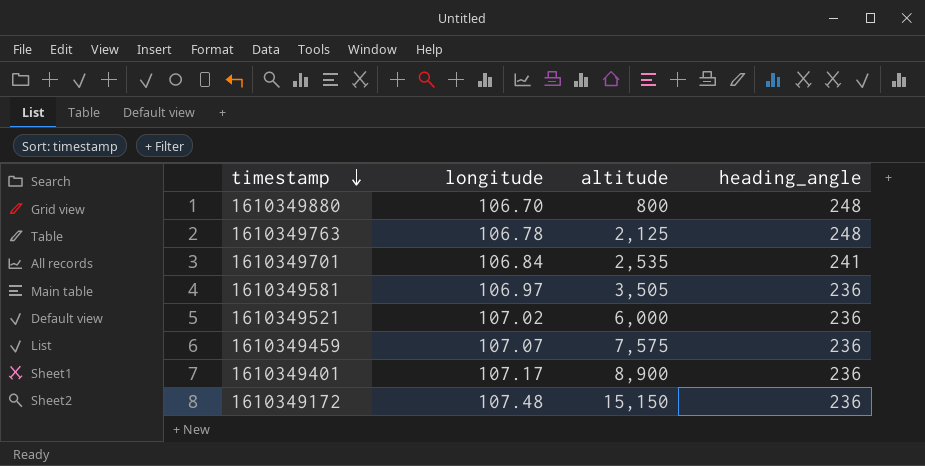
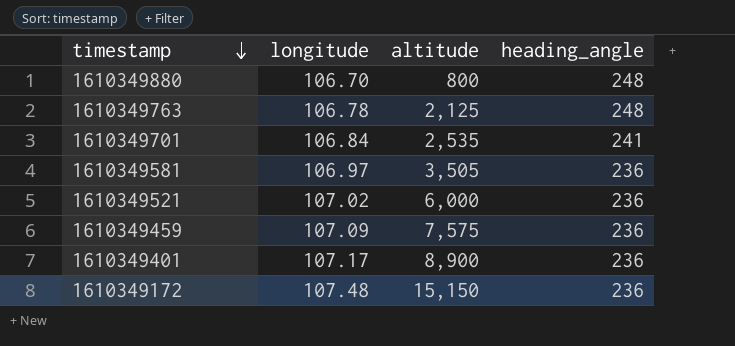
1610349459 | longitude: 107.07 -> 107.09

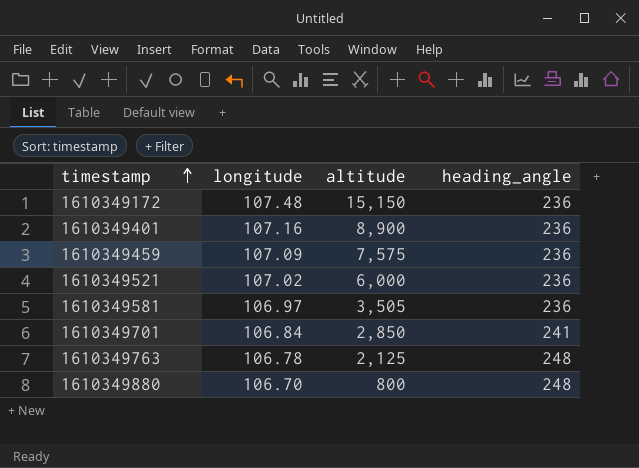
row order: timestamp descending -> timestamp ascending
1610349401 | longitude: 107.17 -> 107.16
1610349701 | altitude: 2,535 -> 2,850

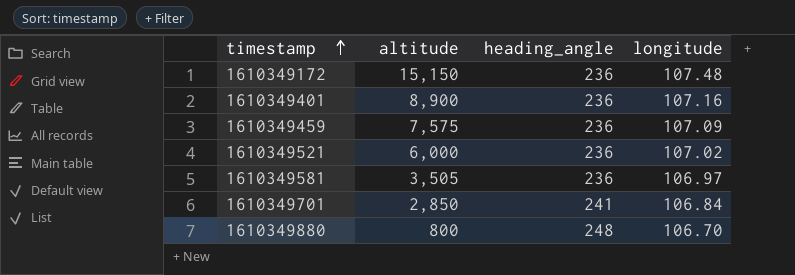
column longitude | position: 2 -> 4
row 1610349763: 106.78 | 2,125 | 248 -> none

